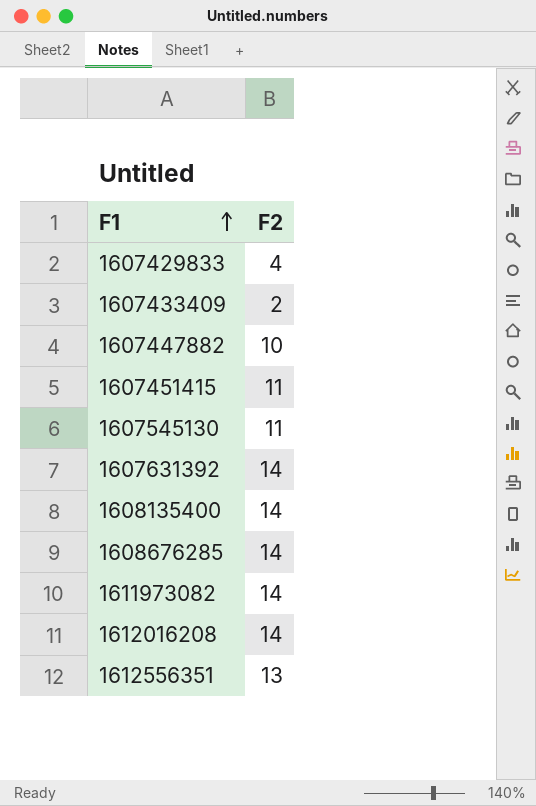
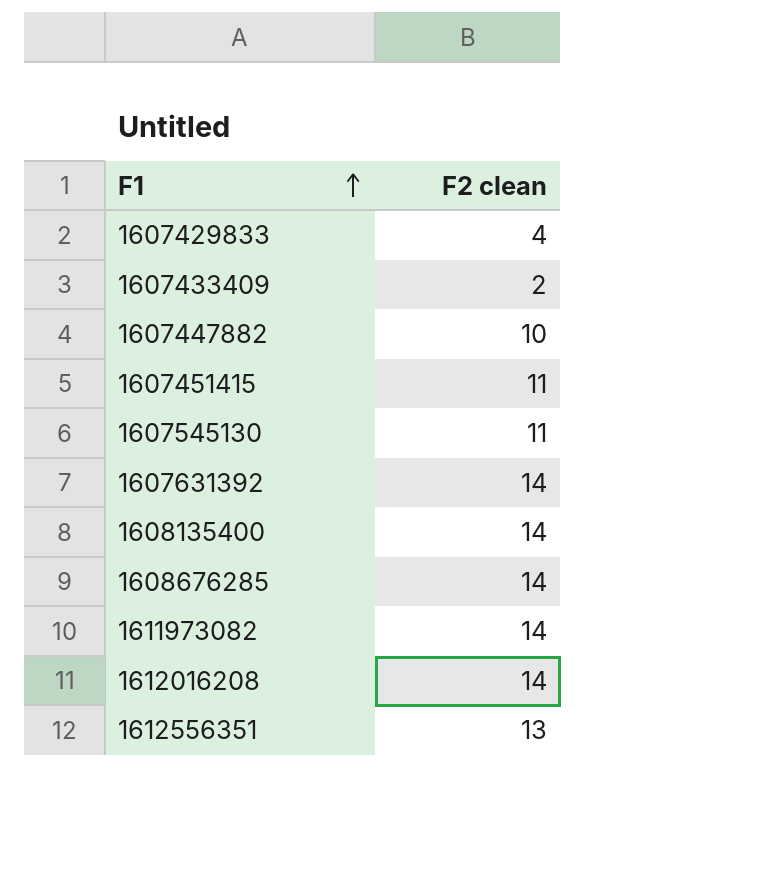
column name: F2 -> F2 clean

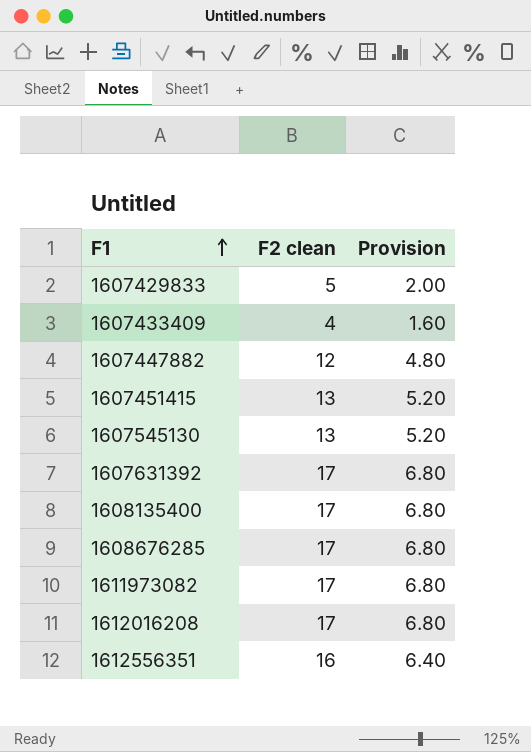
column Provision | formula: none -> [F2 clean] * 0.4
1607429833 | F2 clean: 4 -> 5
1607433409 | F2 clean: 2 -> 4
1607447882 | F2 clean: 10 -> 12
1607451415 | F2 clean: 11 -> 13
1607545130 | F2 clean: 11 -> 13
1607631392 | F2 clean: 14 -> 17
1608135400 | F2 clean: 14 -> 17
1608676285 | F2 clean: 14 -> 17
1611973082 | F2 clean: 14 -> 17
1612016208 | F2 clean: 14 -> 17
1612556351 | F2 clean: 13 -> 16

